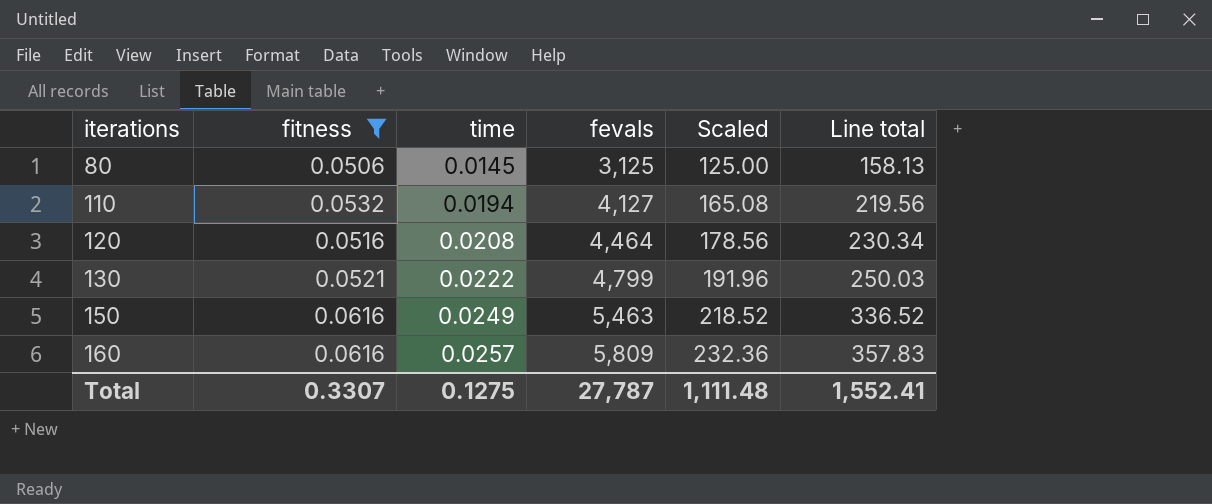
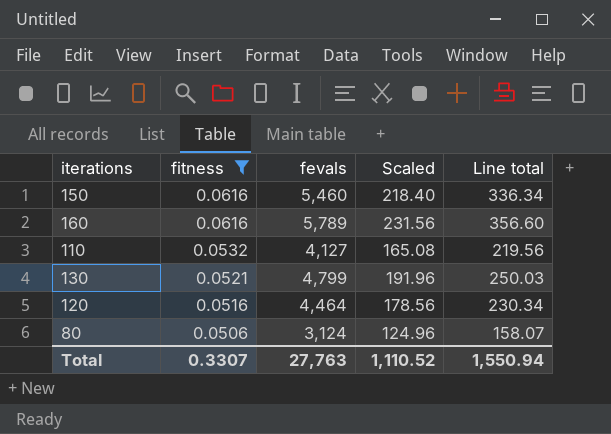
row order: iterations ascending -> fitness descending
column time | position: 3 -> none
150 | fevals: 5,463 -> 5,460
150 | Scaled: 218.52 -> 218.40
150 | Line total: 336.52 -> 336.34
160 | fevals: 5,809 -> 5,789
160 | Scaled: 232.36 -> 231.56
160 | Line total: 357.83 -> 356.60
80 | fevals: 3,125 -> 3,124
80 | Scaled: 125.00 -> 124.96
80 | Line total: 158.13 -> 158.07
Total | fevals: 27,787 -> 27,763
Total | Scaled: 1,111.48 -> 1,110.52
Total | Line total: 1,552.41 -> 1,550.94

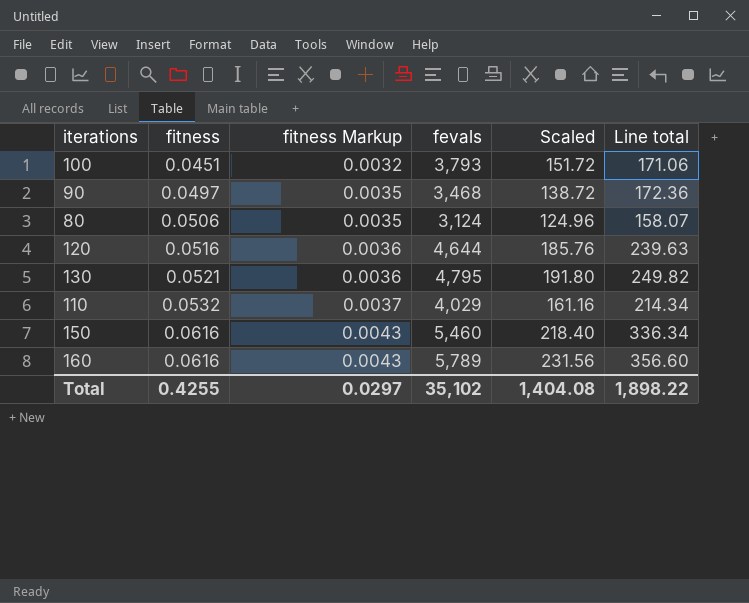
filter: fitness >= 0.0506 -> none
row order: fitness descending -> fitness ascending
column fitness Markup | formula: none -> [fitness] * 0.07
120 | fevals: 4,464 -> 4,644
120 | Scaled: 178.56 -> 185.76
120 | Line total: 230.34 -> 239.63
130 | fevals: 4,799 -> 4,795
130 | Scaled: 191.96 -> 191.80
130 | Line total: 250.03 -> 249.82
110 | fevals: 4,127 -> 4,029
110 | Scaled: 165.08 -> 161.16
110 | Line total: 219.56 -> 214.34
Total | fitness: 0.3307 -> 0.4255
Total | fevals: 27,763 -> 35,102
Total | Scaled: 1,110.52 -> 1,404.08
Total | Line total: 1,550.94 -> 1,898.22

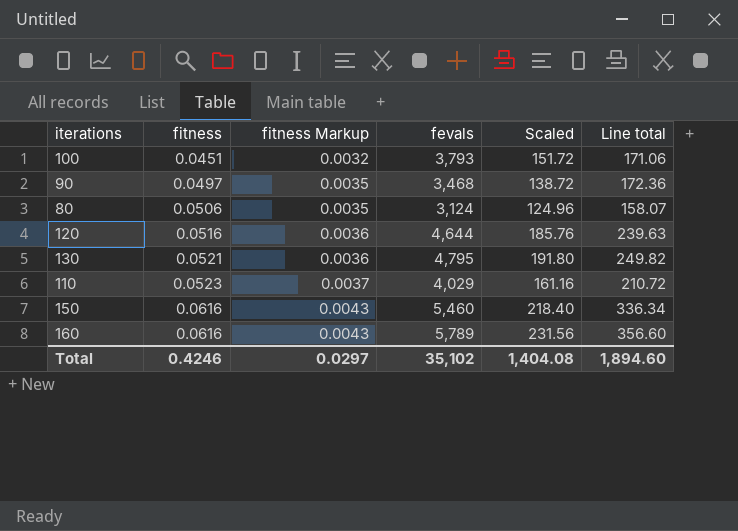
110 | fitness: 0.0532 -> 0.0523
110 | Line total: 214.34 -> 210.72
Total | fitness: 0.4255 -> 0.4246
Total | Line total: 1,898.22 -> 1,894.60

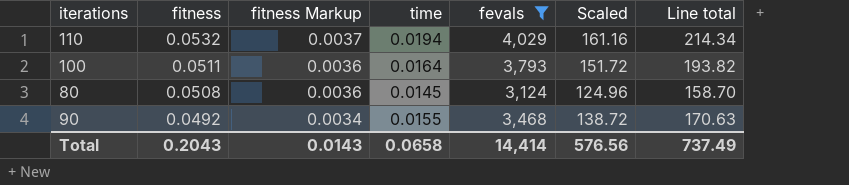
filter: none -> fevals <= 4,029
row order: fitness ascending -> fitness descending
column time | position: none -> 4
110 | fitness: 0.0523 -> 0.0532
110 | Line total: 210.72 -> 214.34
100 | fitness: 0.0451 -> 0.0511
100 | fitness Markup: 0.0032 -> 0.0036
100 | Line total: 171.06 -> 193.82
80 | fitness: 0.0506 -> 0.0508
80 | fitness Markup: 0.0035 -> 0.0036
80 | Line total: 158.07 -> 158.70
90 | fitness: 0.0497 -> 0.0492
90 | fitness Markup: 0.0035 -> 0.0034
90 | Line total: 172.36 -> 170.63
Total | fitness: 0.4246 -> 0.2043
Total | fitness Markup: 0.0297 -> 0.0143
Total | fevals: 35,102 -> 14,414
Total | Scaled: 1,404.08 -> 576.56
Total | Line total: 1,894.60 -> 737.49

